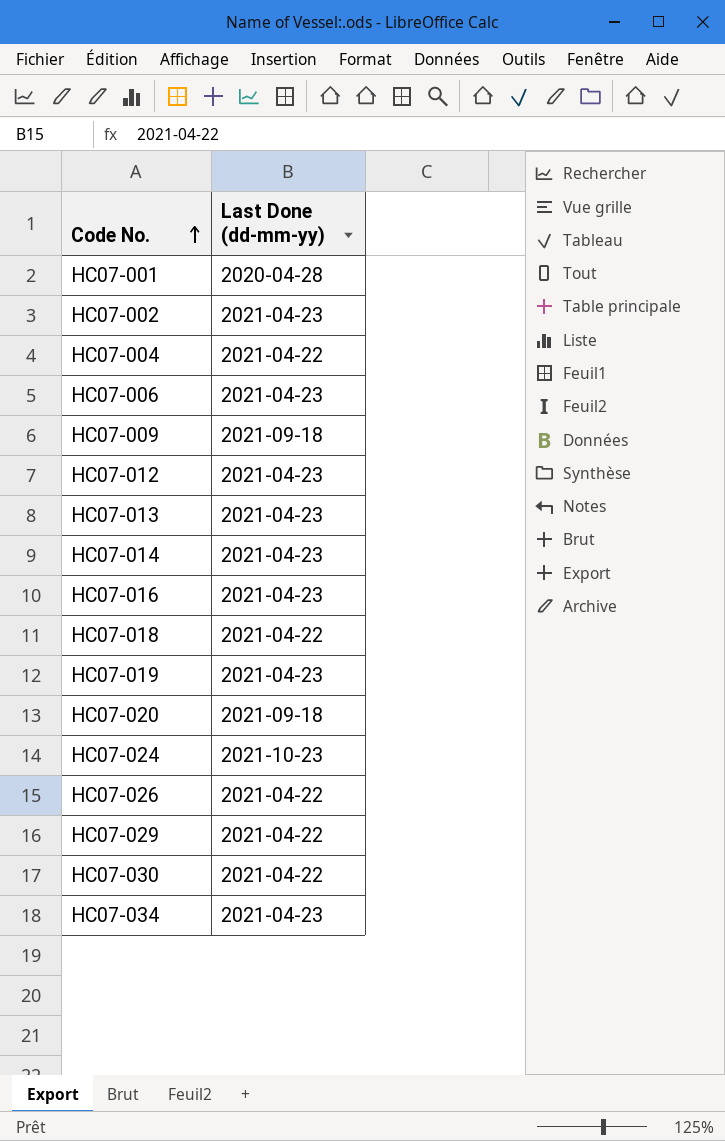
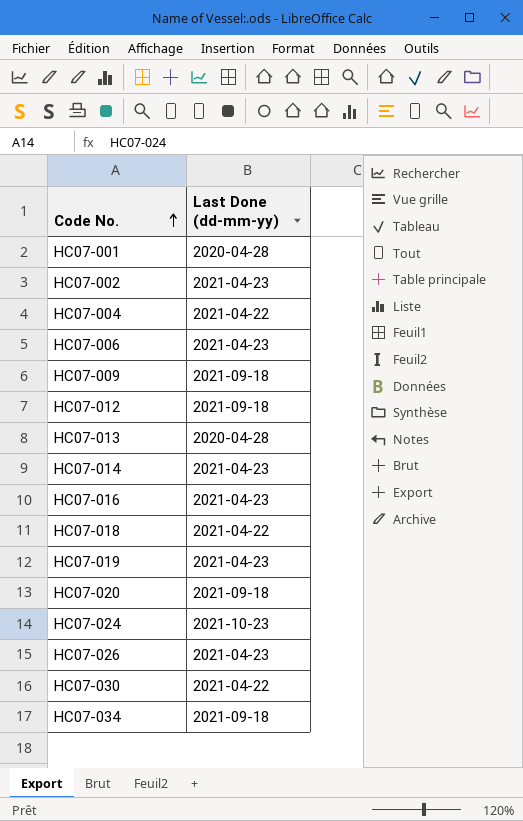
row HC07-029: 2021-04-22 -> none
HC07-012 | Last Done (dd-mm-yy): 2021-04-23 -> 2021-09-18
HC07-013 | Last Done (dd-mm-yy): 2021-04-23 -> 2020-04-28
HC07-026 | Last Done (dd-mm-yy): 2021-04-22 -> 2021-04-23
HC07-034 | Last Done (dd-mm-yy): 2021-04-23 -> 2021-09-18

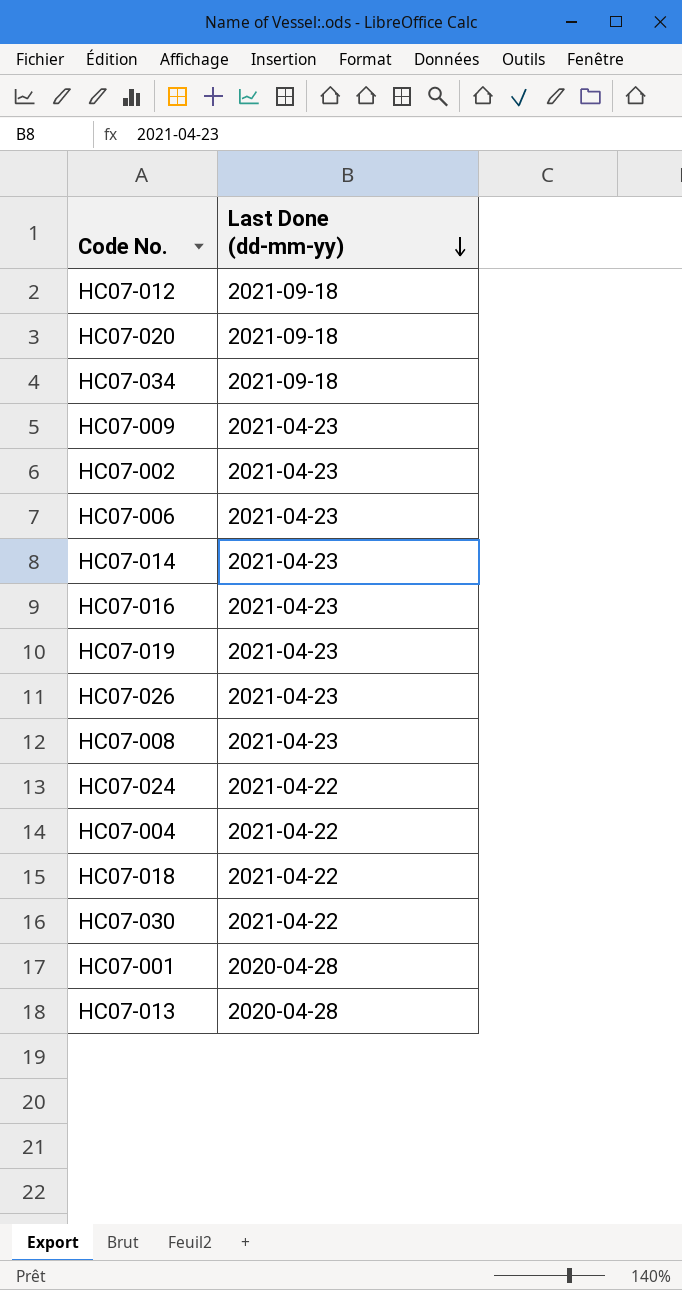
row order: Code No. ascending -> Last Done (dd-mm-yy) descending
HC07-009 | Last Done (dd-mm-yy): 2021-09-18 -> 2021-04-23
row HC07-008: none -> 2021-04-23
HC07-024 | Last Done (dd-mm-yy): 2021-10-23 -> 2021-04-22

